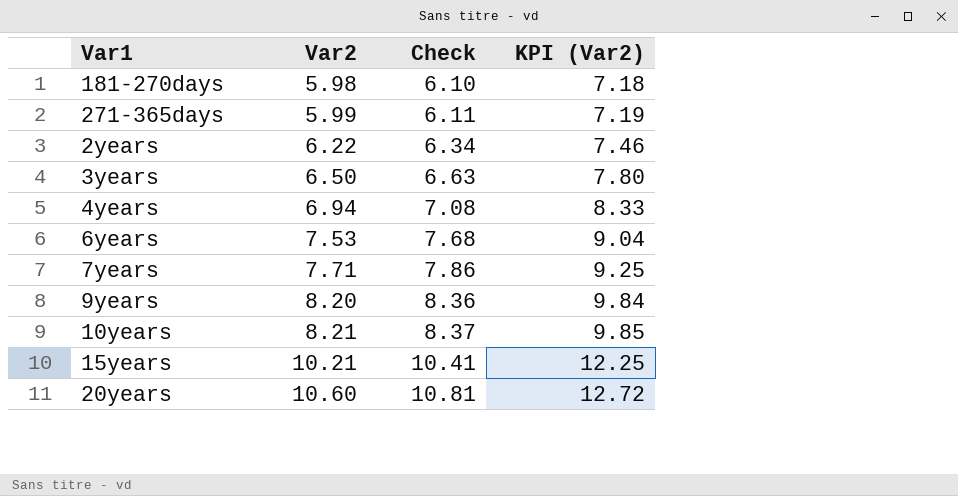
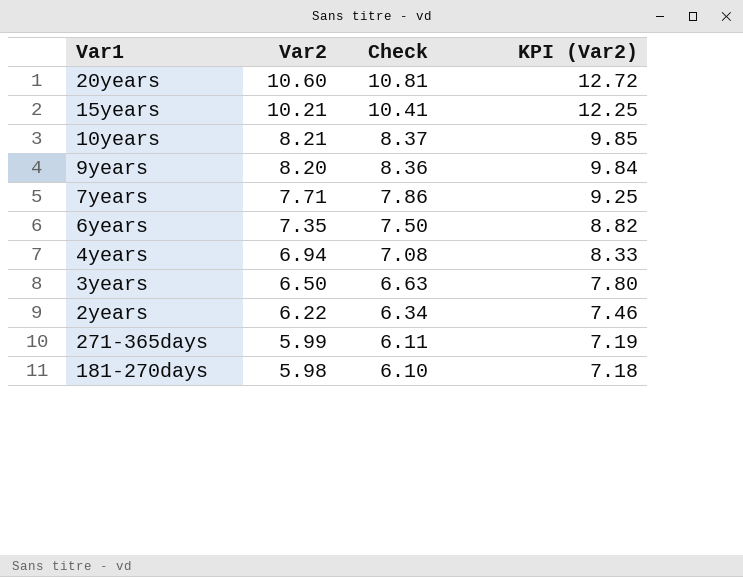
row order: Var2 ascending -> Var2 descending
6years | Var2: 7.53 -> 7.35
6years | Check: 7.68 -> 7.50
6years | KPI (Var2): 9.04 -> 8.82

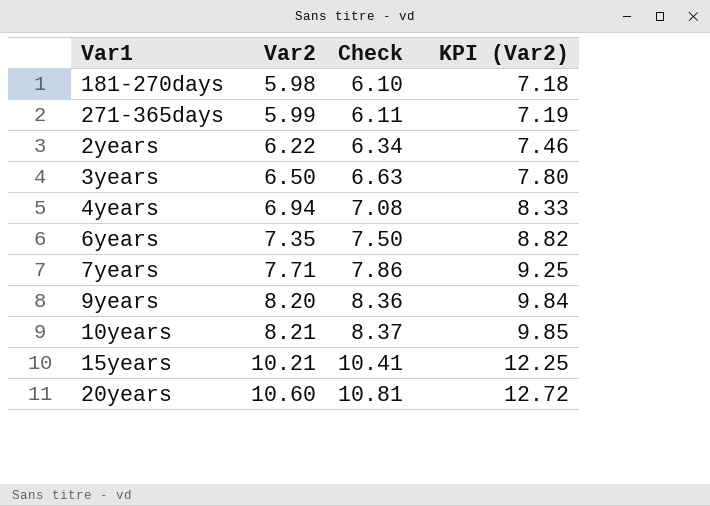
row order: Var2 descending -> Var2 ascending

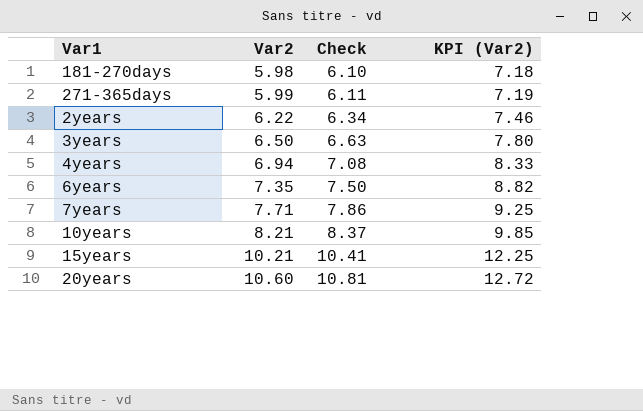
row 9years: 8.20 | 8.36 | 9.84 -> none

